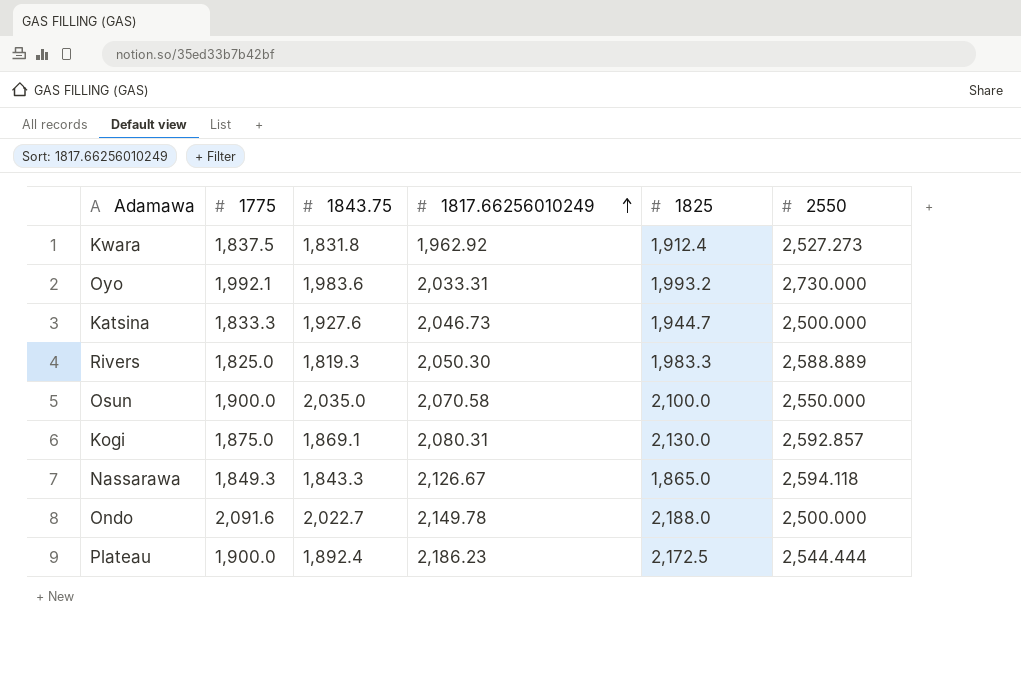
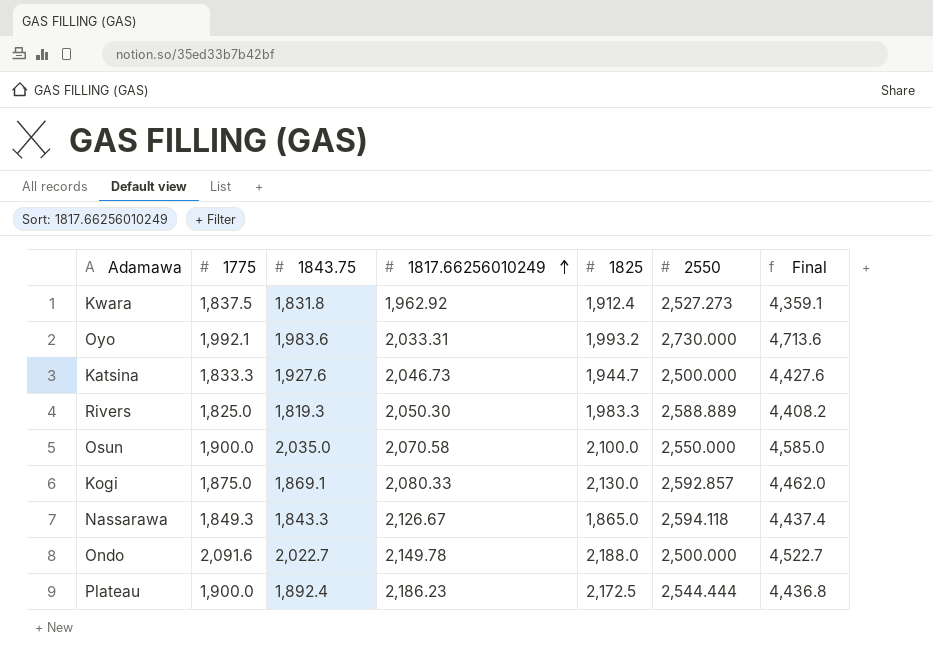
column Final | formula: none -> [1843.75] + [2550]
Kogi | 1817.66256010249: 2,080.31 -> 2,080.33

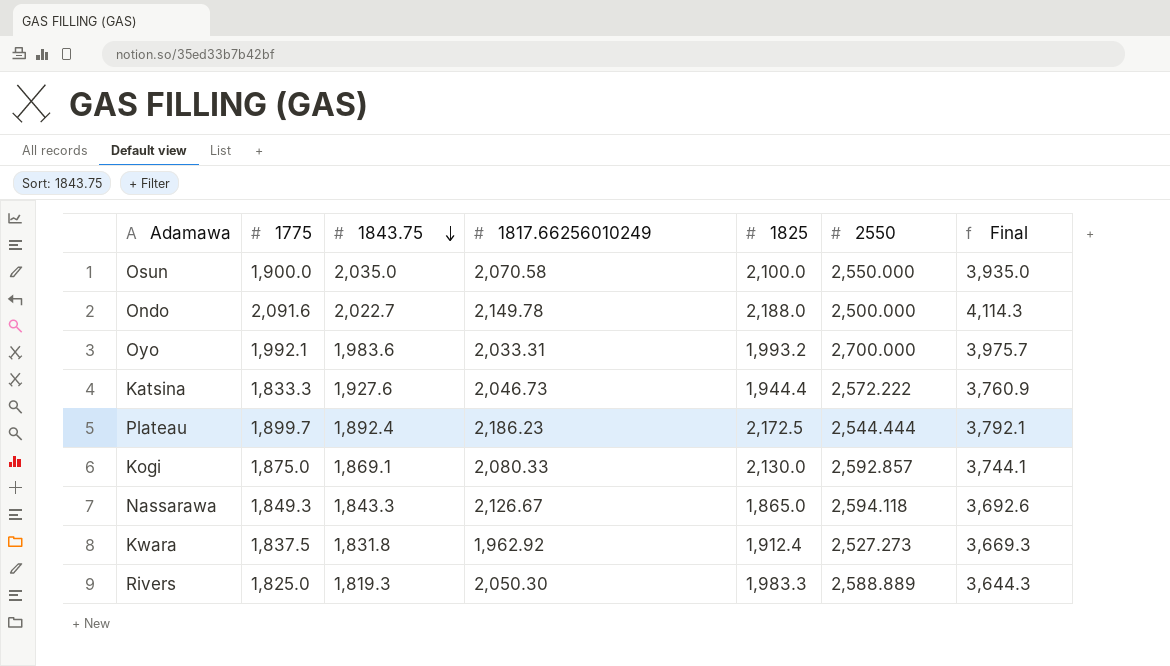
row order: 1817.66256010249 ascending -> 1843.75 descending
column Final | formula: [1843.75] + [2550] -> [1775] + [1843.75]
Oyo | 2550: 2,730.000 -> 2,700.000
Katsina | 1825: 1,944.7 -> 1,944.4
Katsina | 2550: 2,500.000 -> 2,572.222
Plateau | 1775: 1,900.0 -> 1,899.7

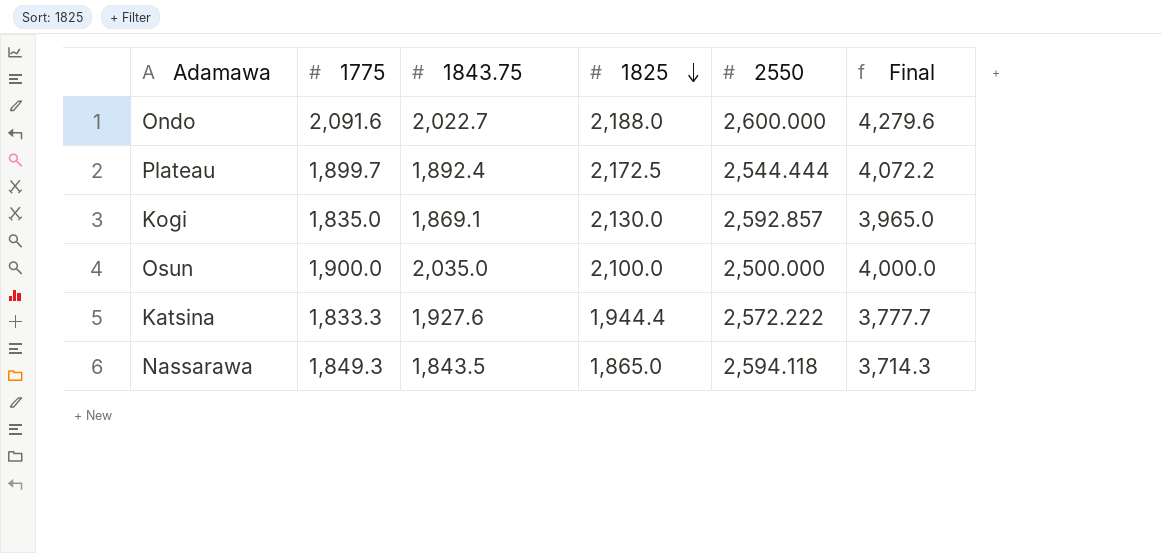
row order: 1843.75 descending -> 1825 descending
column 1817.66256010249 | position: 4 -> none
column Final | formula: [1775] + [1843.75] -> [1775] + [1825]
row Oyo: 1,992.1 | 1,983.6 | 2,033.31 | 1,993.2 | 2,700.000 | 3,975.7 -> none
row Kwara: 1,837.5 | 1,831.8 | 1,962.92 | 1,912.4 | 2,527.273 | 3,669.3 -> none
row Rivers: 1,825.0 | 1,819.3 | 2,050.30 | 1,983.3 | 2,588.889 | 3,644.3 -> none
Ondo | 2550: 2,500.000 -> 2,600.000
Kogi | 1775: 1,875.0 -> 1,835.0
Osun | 2550: 2,550.000 -> 2,500.000
Nassarawa | 1843.75: 1,843.3 -> 1,843.5

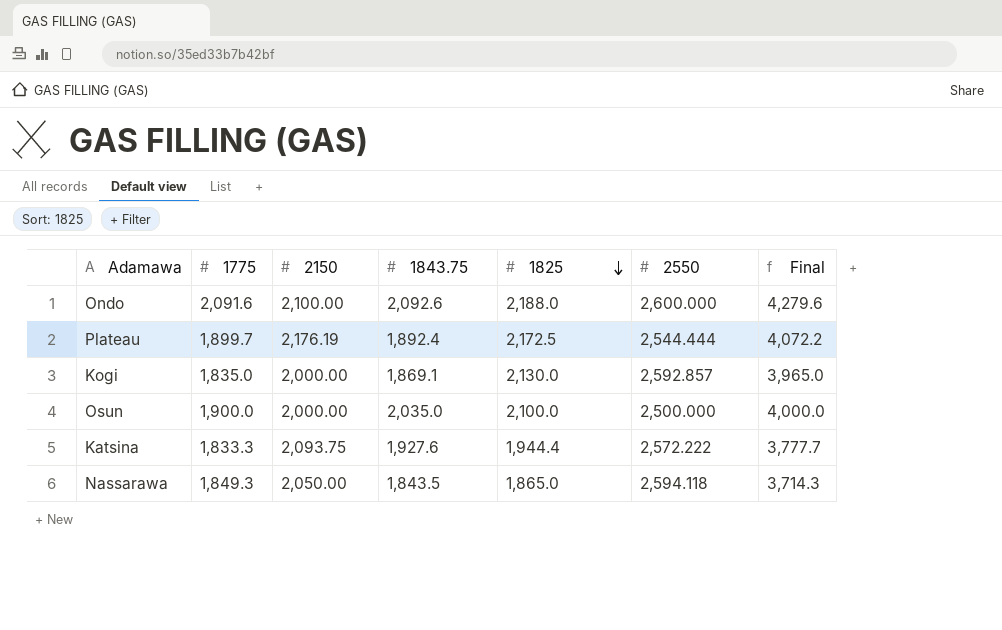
column 2150 | position: none -> 3
Ondo | 1843.75: 2,022.7 -> 2,092.6

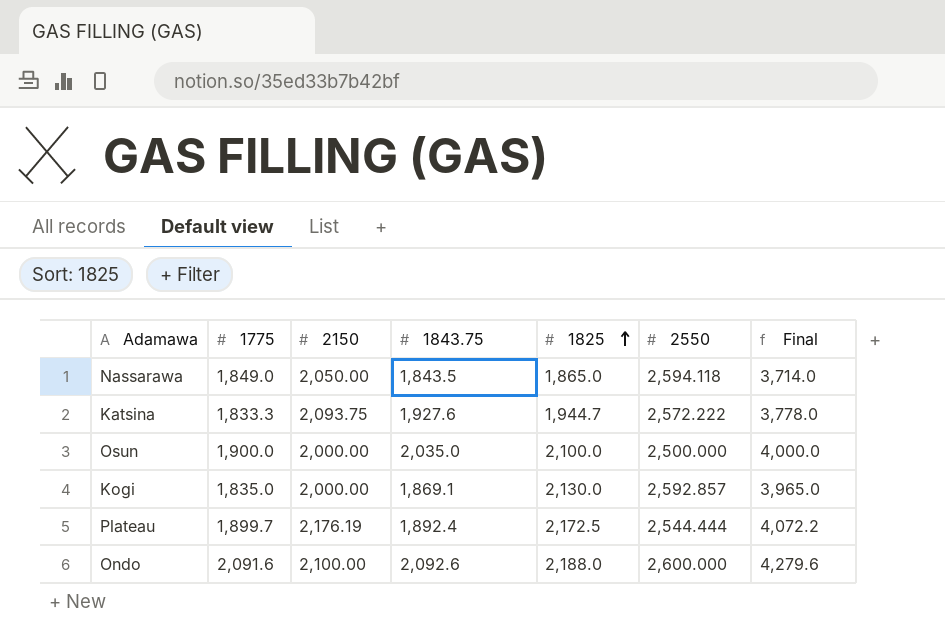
row order: 1825 descending -> 1825 ascending
Nassarawa | 1775: 1,849.3 -> 1,849.0
Nassarawa | Final: 3,714.3 -> 3,714.0
Katsina | 1825: 1,944.4 -> 1,944.7
Katsina | Final: 3,777.7 -> 3,778.0

